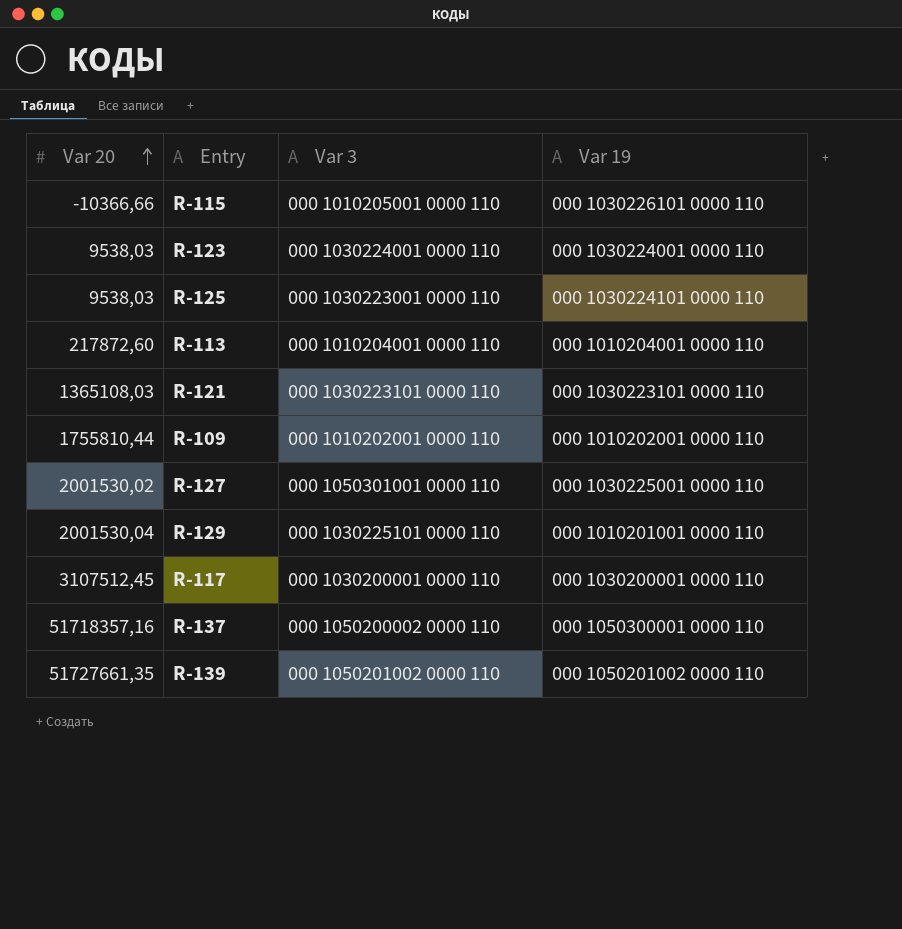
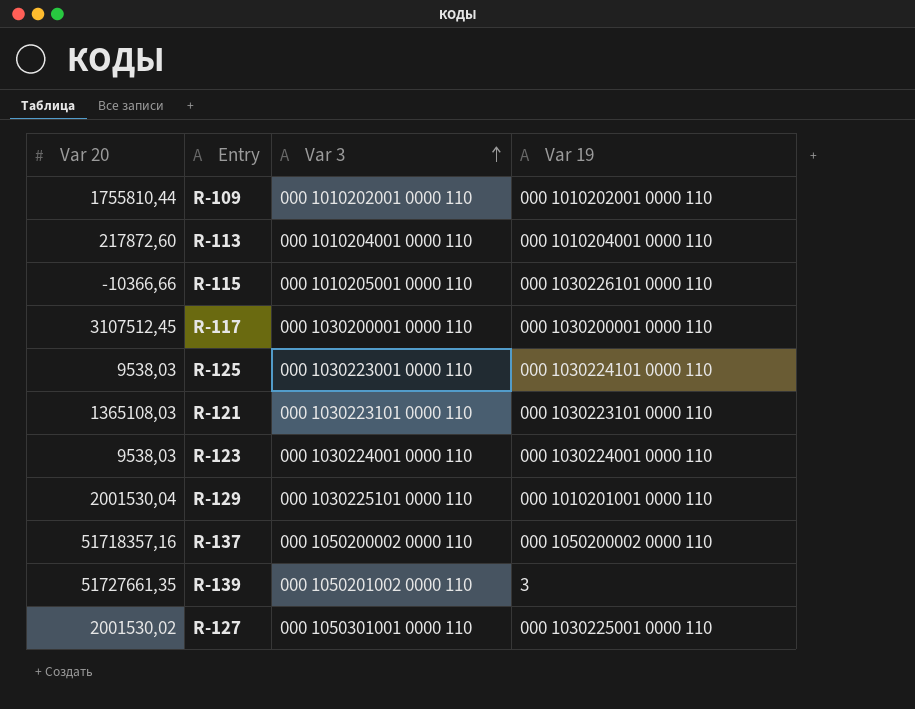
row order: Var 20 ascending -> Var 3 ascending
R-137 | Var 19: 000 1050300001 0000 110 -> 000 1050200002 0000 110
R-139 | Var 19: 000 1050201002 0000 110 -> 3

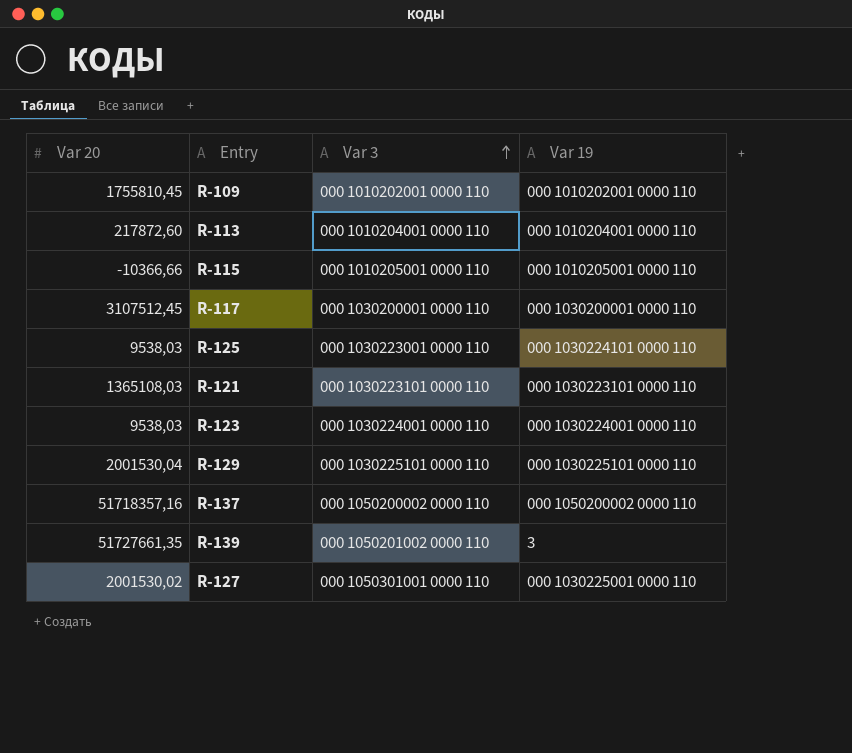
R-109 | Var 20: 1755810,44 -> 1755810,45
R-115 | Var 19: 000 1030226101 0000 110 -> 000 1010205001 0000 110
R-129 | Var 19: 000 1010201001 0000 110 -> 000 1030225101 0000 110

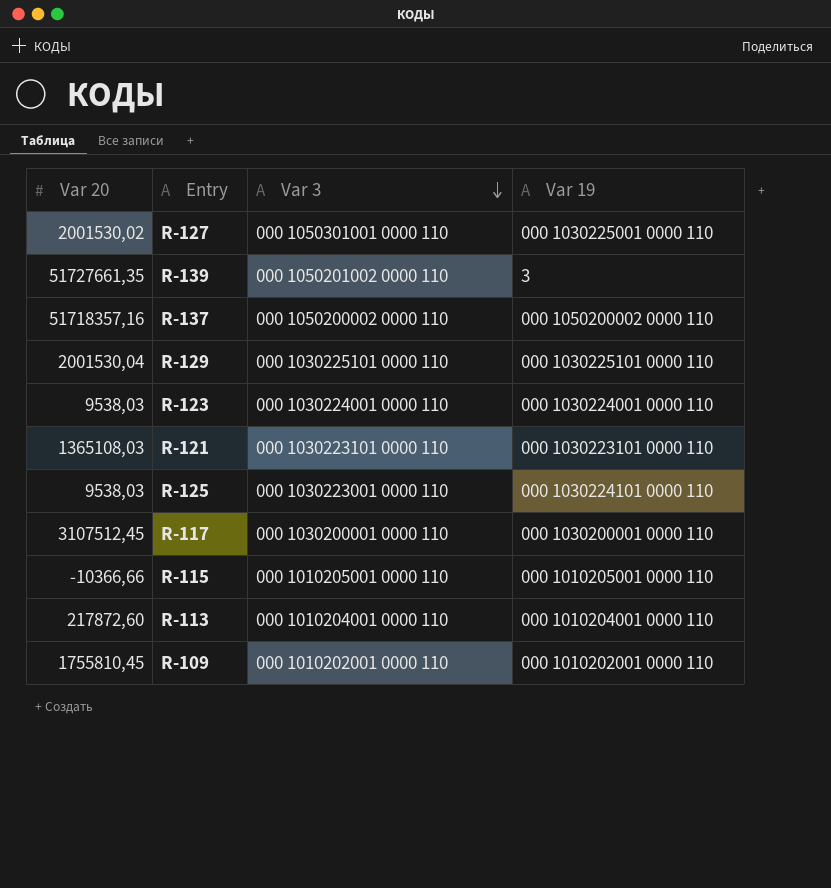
row order: Var 3 ascending -> Var 3 descending

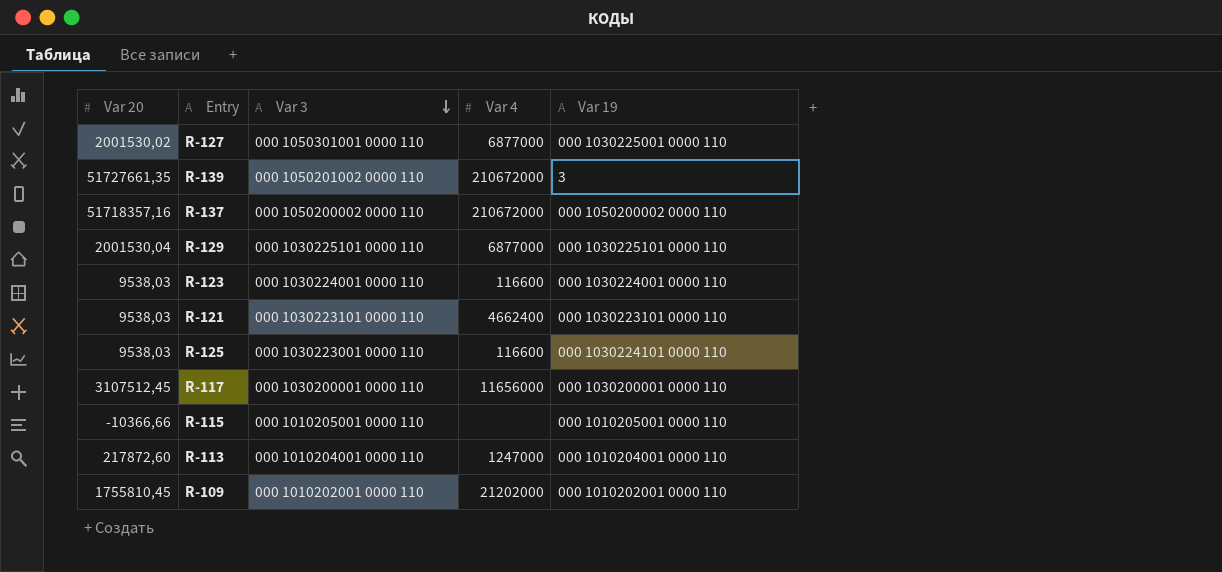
column Var 4 | position: none -> 4
R-121 | Var 20: 1365108,03 -> 9538,03

